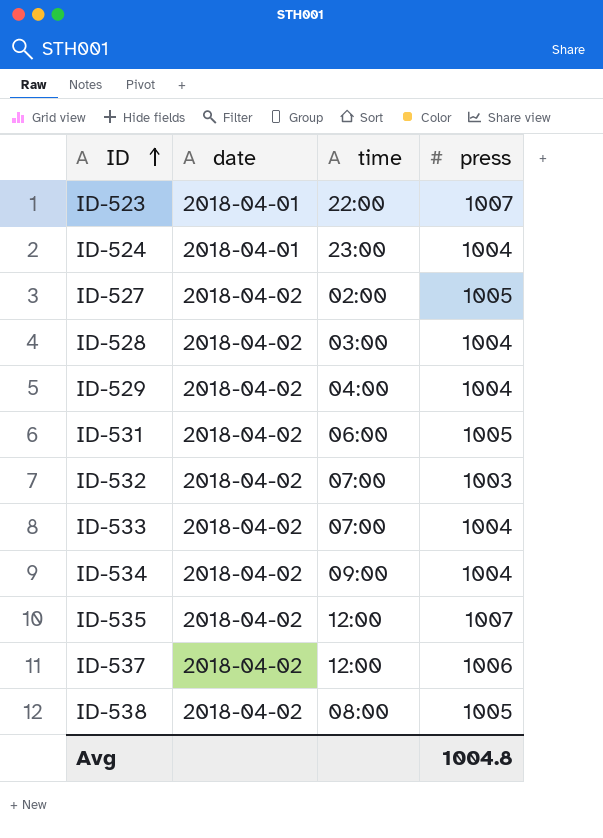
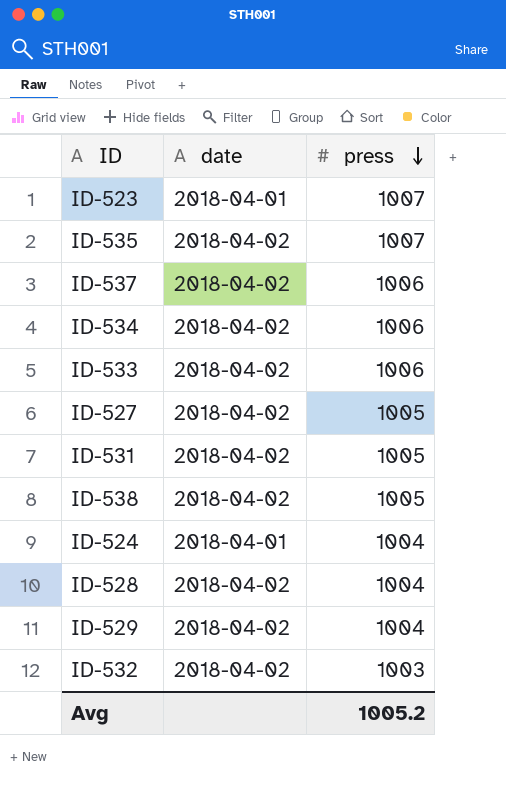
row order: ID ascending -> press descending
column time | position: 3 -> none
ID-534 | press: 1004 -> 1006
ID-533 | press: 1004 -> 1006
Avg | press: 1004.8 -> 1005.2

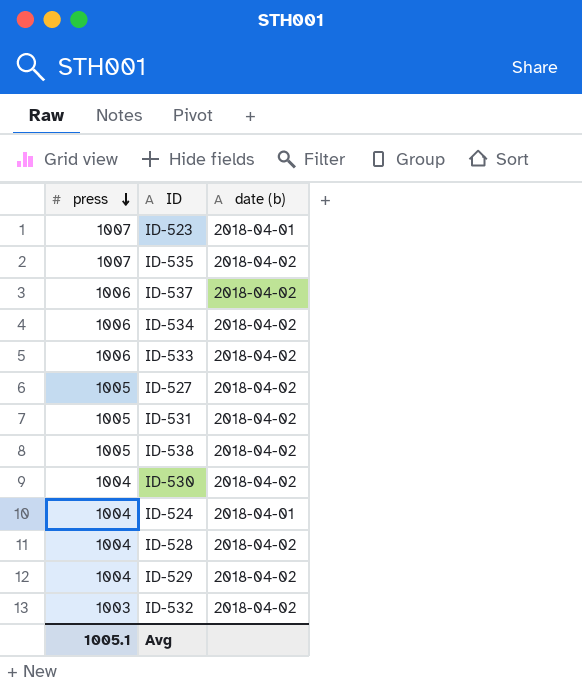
column press | position: 3 -> 1
column name: date -> date (b)
row ID-530: none -> 1004 | 2018-04-02
Avg | press: 1005.2 -> 1005.1

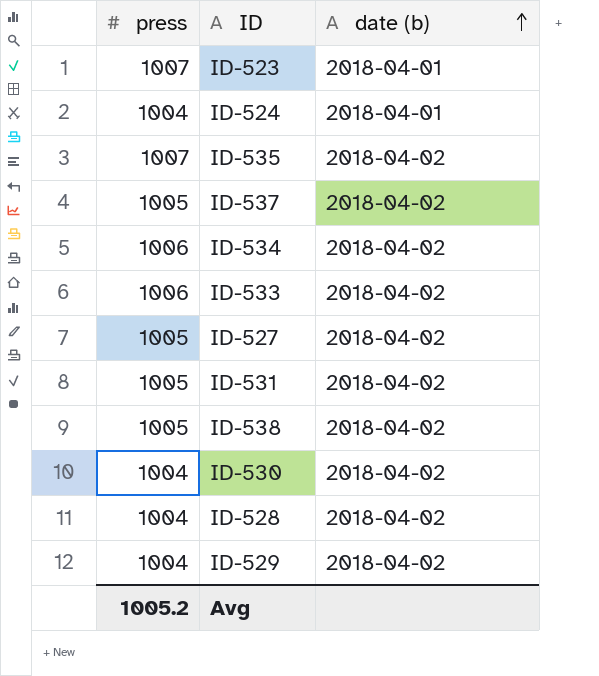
row order: press descending -> date (b) ascending
row ID-532: 1003 | 2018-04-02 -> none
ID-537 | press: 1006 -> 1005
Avg | press: 1005.1 -> 1005.2

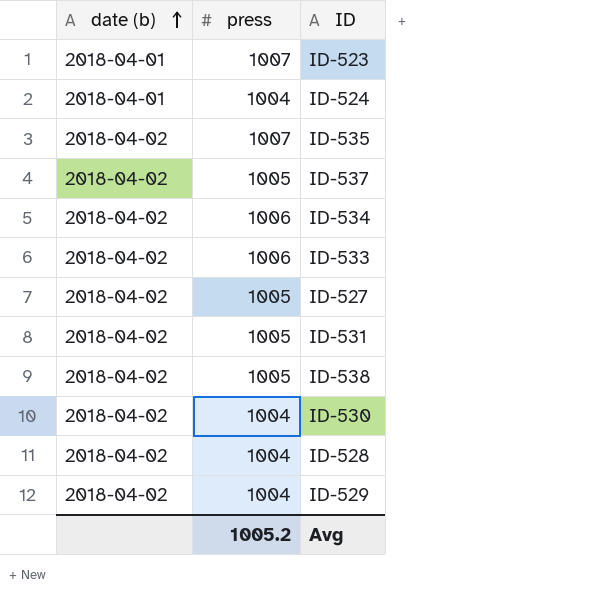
column date (b) | position: 3 -> 1

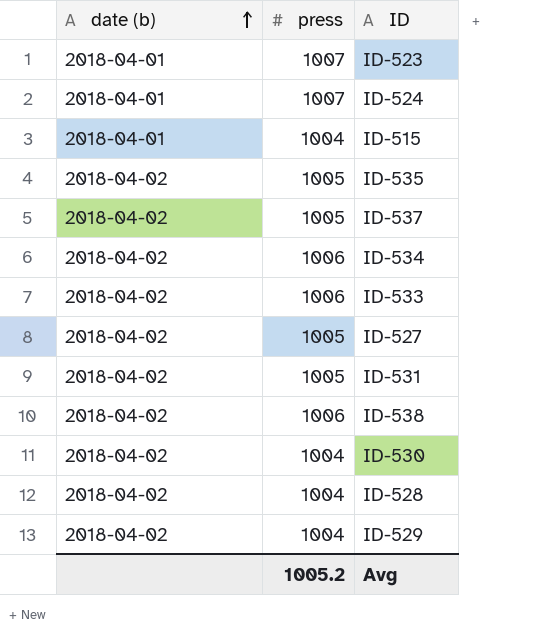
ID-524 | press: 1004 -> 1007
row ID-515: none -> 2018-04-01 | 1004
ID-535 | press: 1007 -> 1005
ID-538 | press: 1005 -> 1006

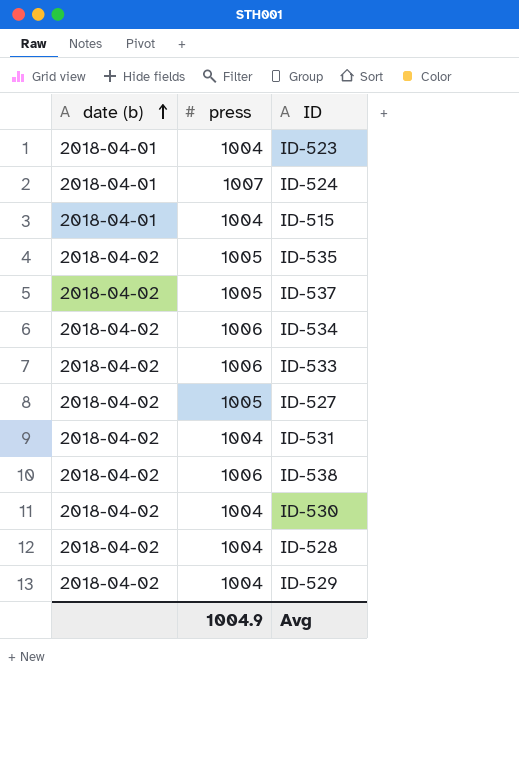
ID-523 | press: 1007 -> 1004
ID-531 | press: 1005 -> 1004
Avg | press: 1005.2 -> 1004.9

